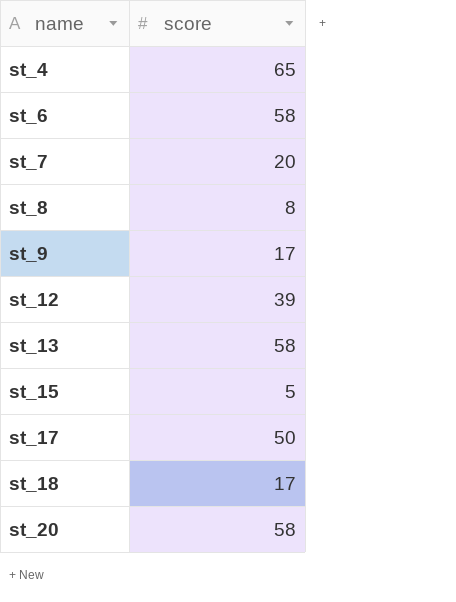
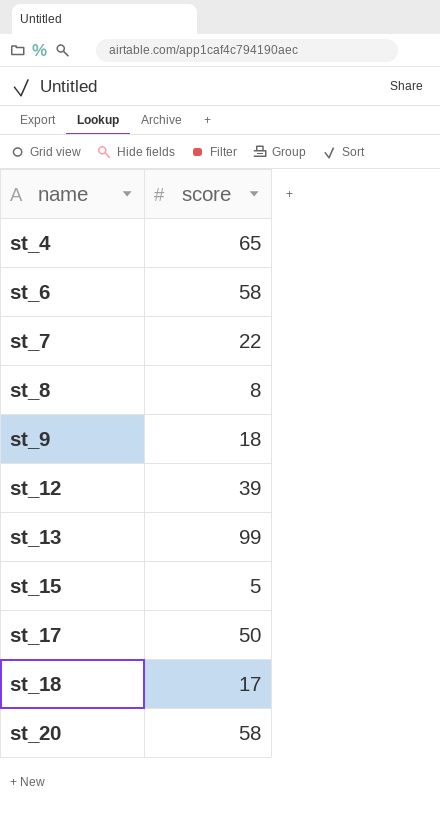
st_7 | score: 20 -> 22
st_9 | score: 17 -> 18
st_13 | score: 58 -> 99

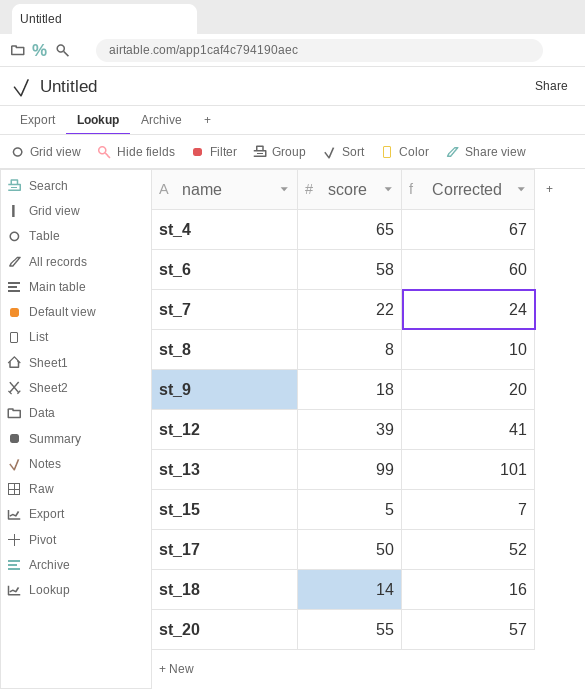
column Corrected | formula: none -> [score] + 2
st_18 | score: 17 -> 14
st_20 | score: 58 -> 55

